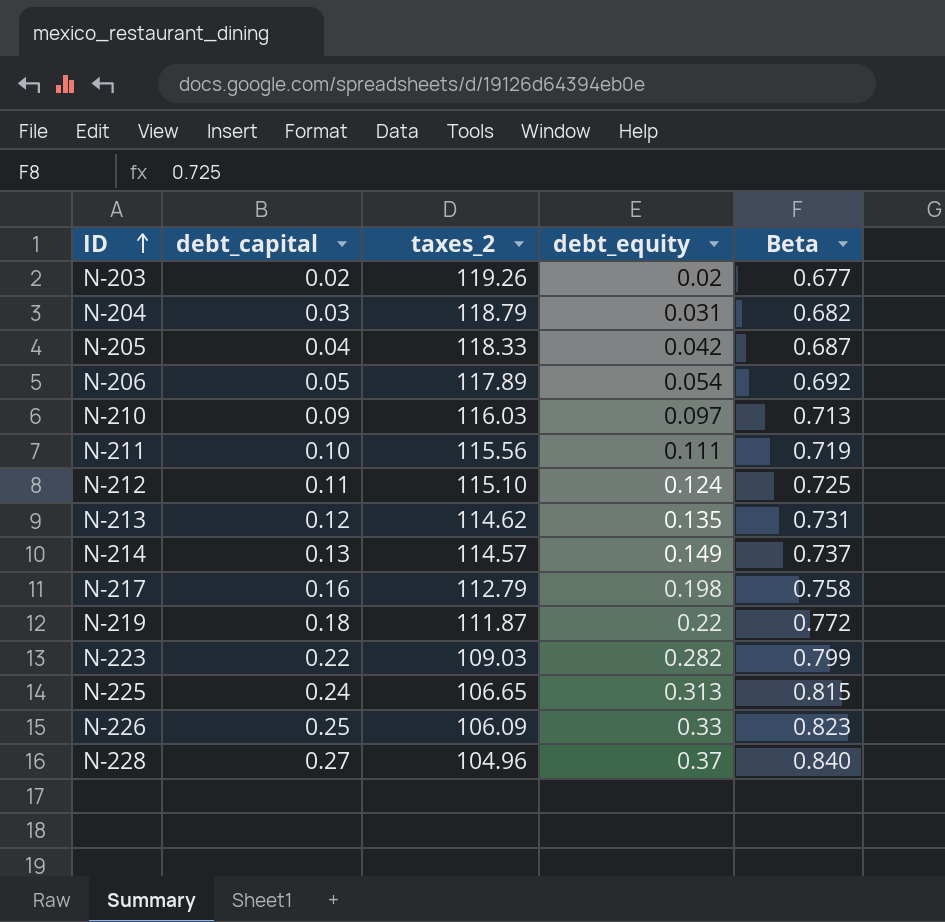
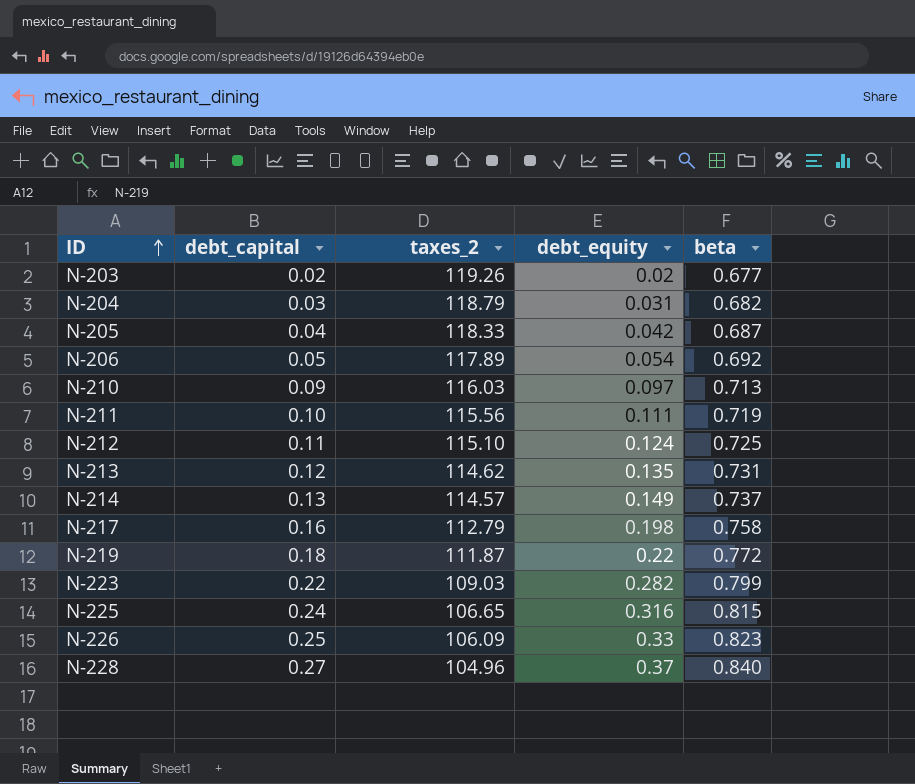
column name: Beta -> beta
N-225 | debt_equity: 0.313 -> 0.316

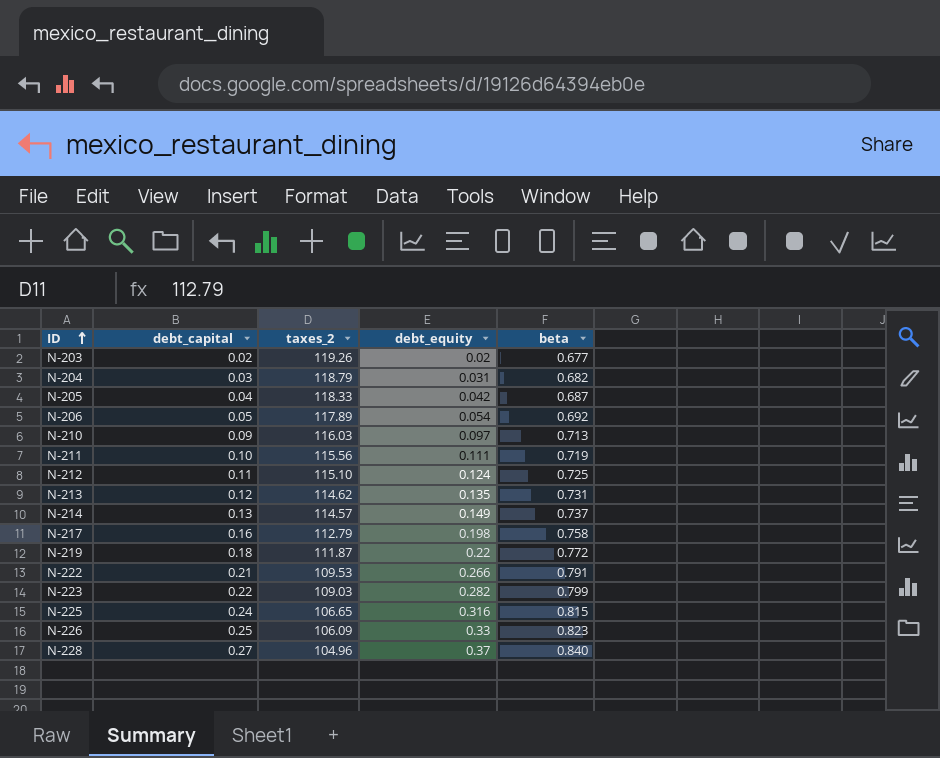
row N-222: none -> 0.21 | 109.53 | 0.266 | 0.791

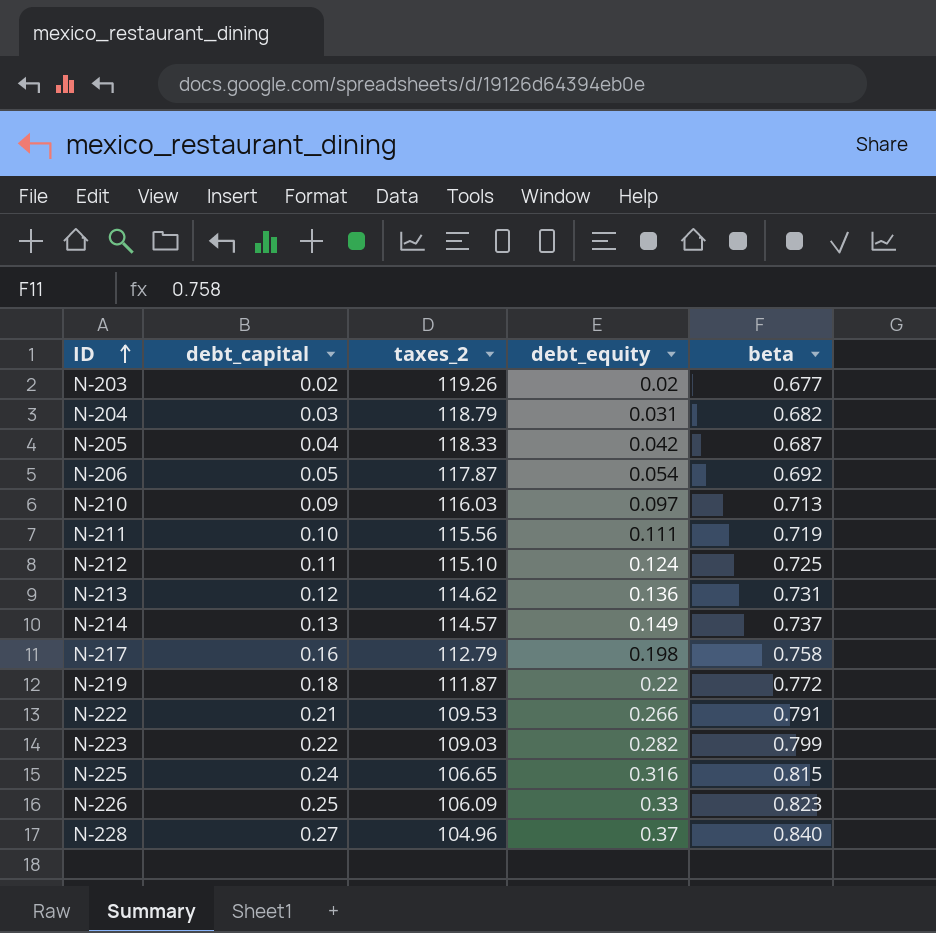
N-206 | taxes_2: 117.89 -> 117.87
N-213 | debt_equity: 0.135 -> 0.136

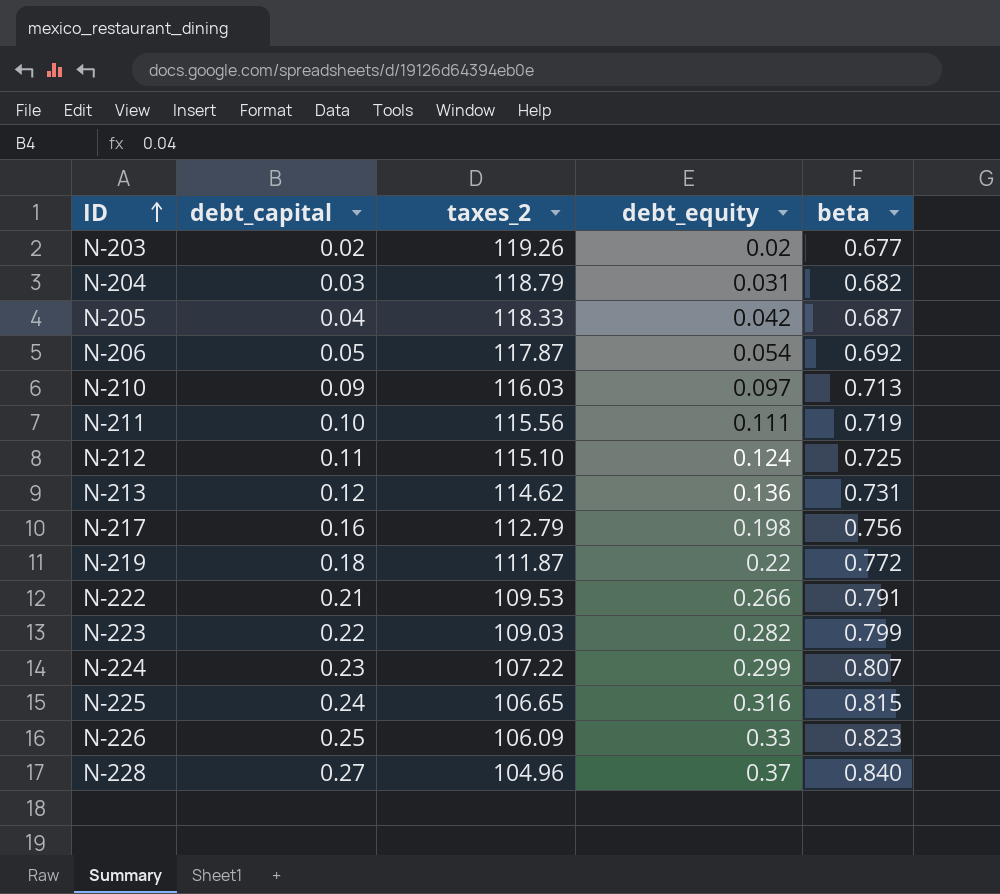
row N-214: 0.13 | 114.57 | 0.149 | 0.737 -> none
N-217 | beta: 0.758 -> 0.756
row N-224: none -> 0.23 | 107.22 | 0.299 | 0.807

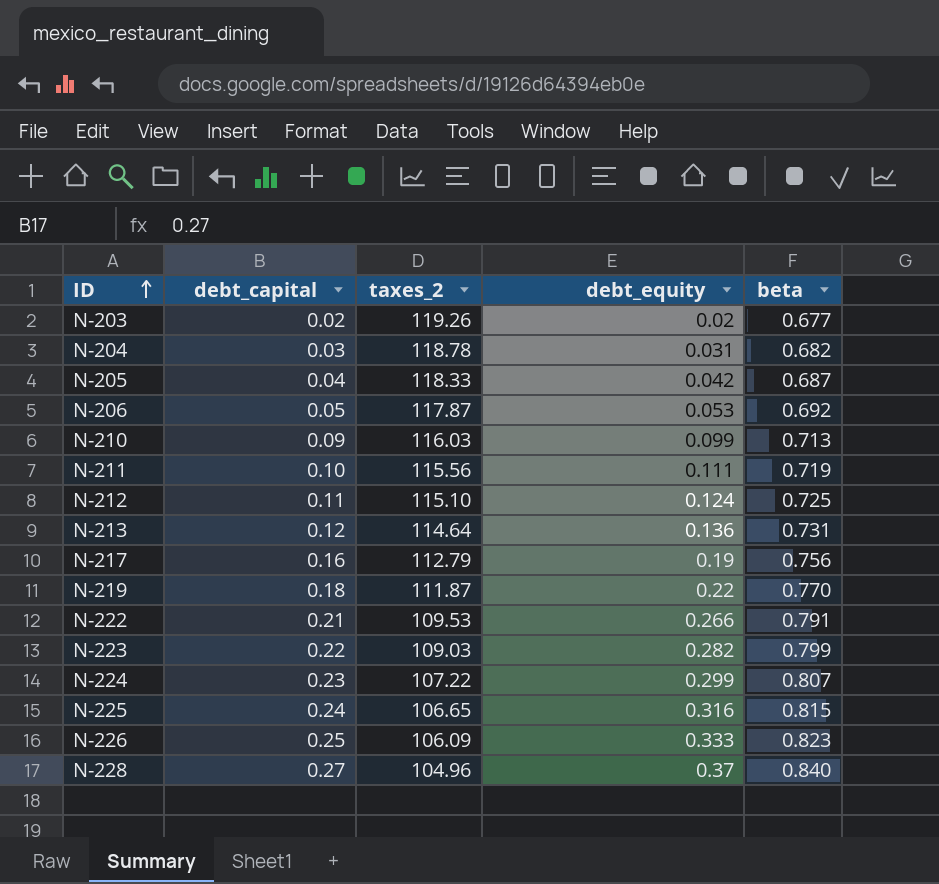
N-204 | taxes_2: 118.79 -> 118.78
N-206 | debt_equity: 0.054 -> 0.053
N-210 | debt_equity: 0.097 -> 0.099
N-213 | taxes_2: 114.62 -> 114.64
N-217 | debt_equity: 0.198 -> 0.19
N-219 | beta: 0.772 -> 0.770
N-226 | debt_equity: 0.33 -> 0.333

